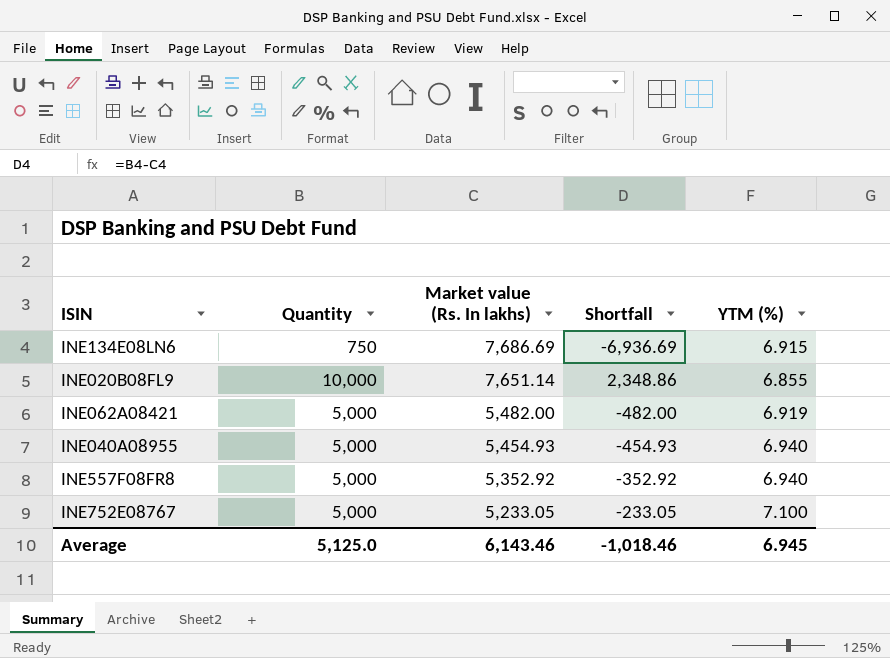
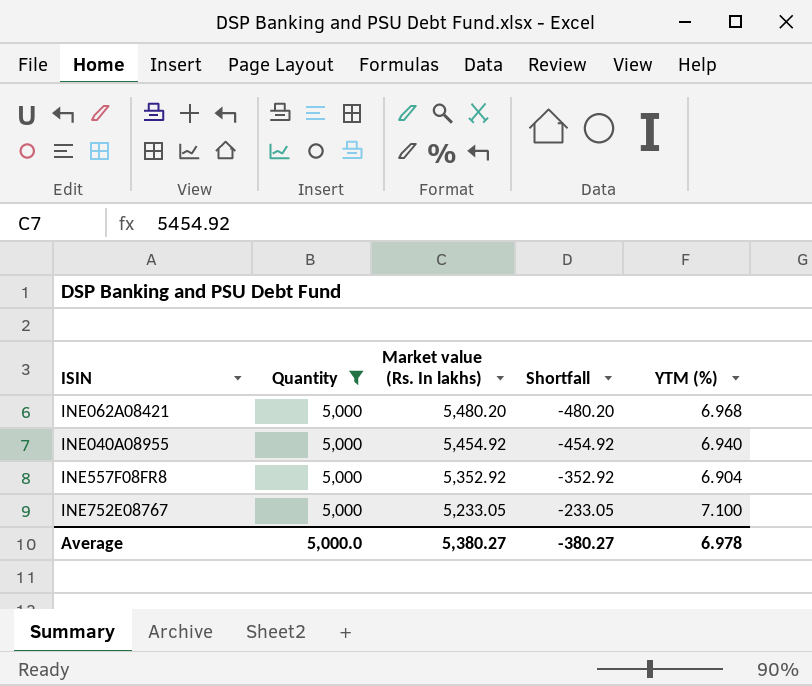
filter: none -> Quantity = 5,000
INE062A08421 | Market value (Rs. In lakhs): 5,482.00 -> 5,480.20
INE062A08421 | Shortfall: -482.00 -> -480.20
INE062A08421 | YTM (%): 6.919 -> 6.968
INE040A08955 | Market value (Rs. In lakhs): 5,454.93 -> 5,454.92
INE040A08955 | Shortfall: -454.93 -> -454.92
INE557F08FR8 | YTM (%): 6.940 -> 6.904
Average | Quantity: 5,125.0 -> 5,000.0
Average | Market value (Rs. In lakhs): 6,143.46 -> 5,380.27
Average | Shortfall: -1,018.46 -> -380.27
Average | YTM (%): 6.945 -> 6.978

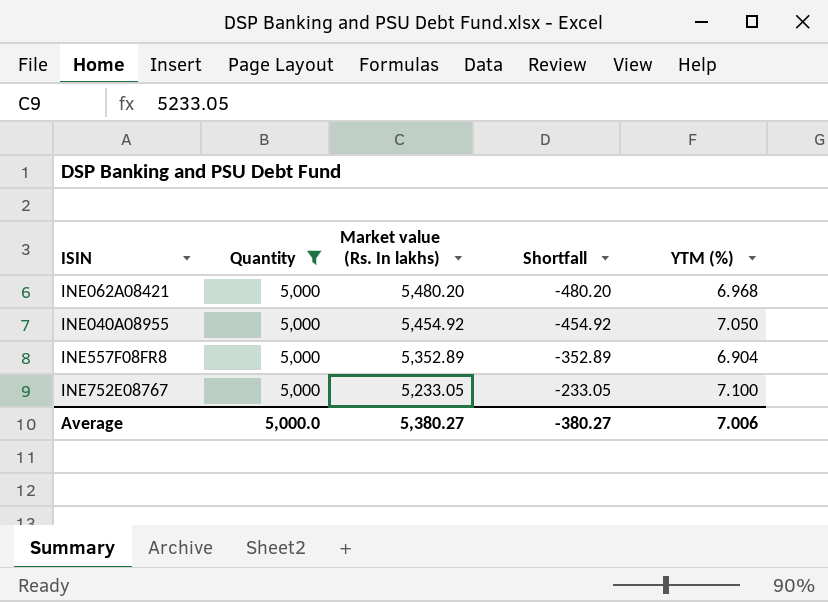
INE040A08955 | YTM (%): 6.940 -> 7.050
INE557F08FR8 | Market value (Rs. In lakhs): 5,352.92 -> 5,352.89
INE557F08FR8 | Shortfall: -352.92 -> -352.89
Average | YTM (%): 6.978 -> 7.006

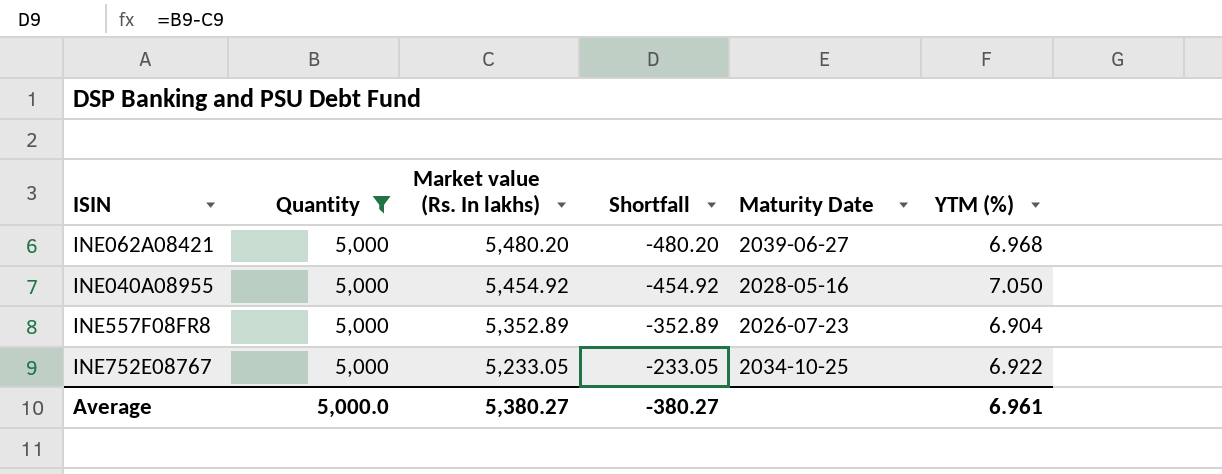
column Maturity Date | position: none -> 5
INE752E08767 | YTM (%): 7.100 -> 6.922
Average | YTM (%): 7.006 -> 6.961

